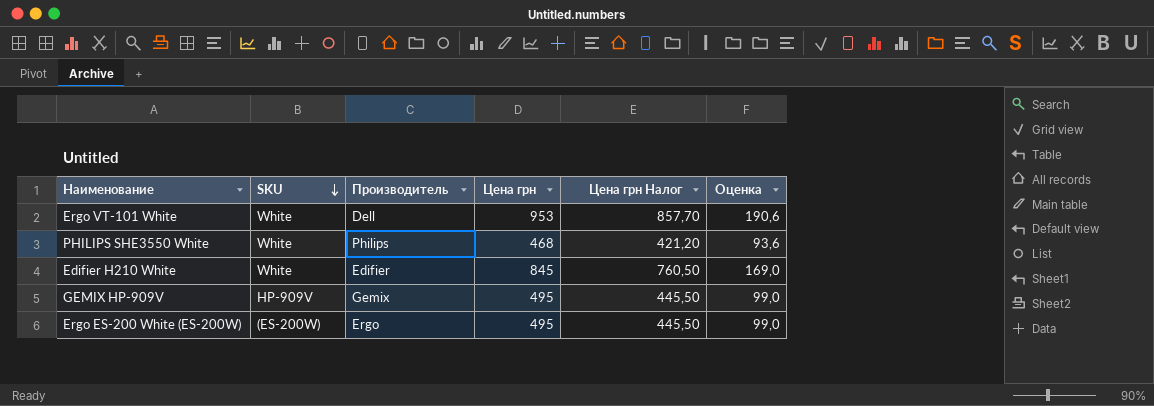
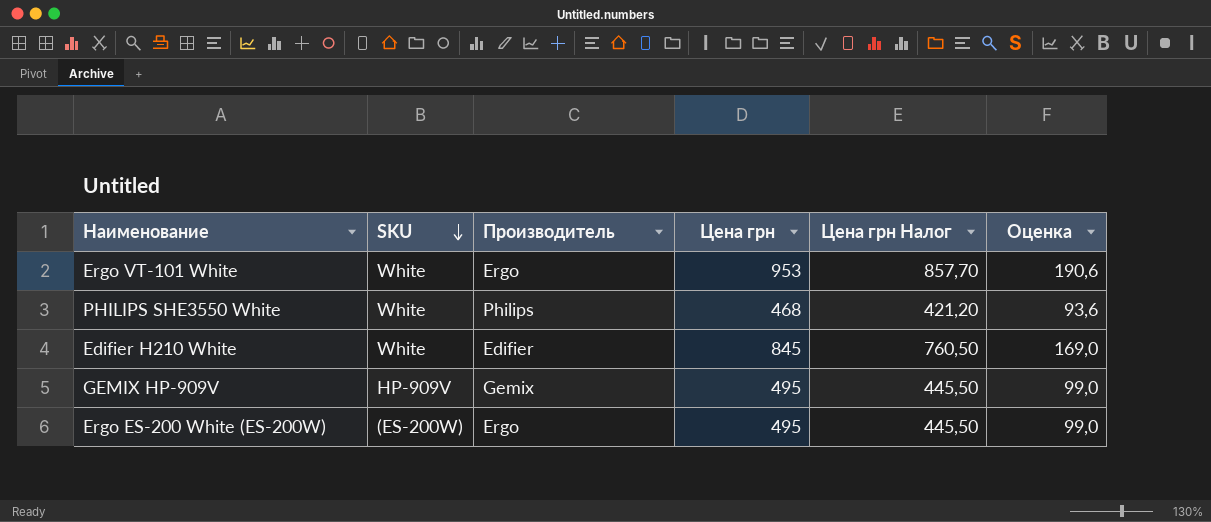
Ergo VT-101 White | Производитель: Dell -> Ergo

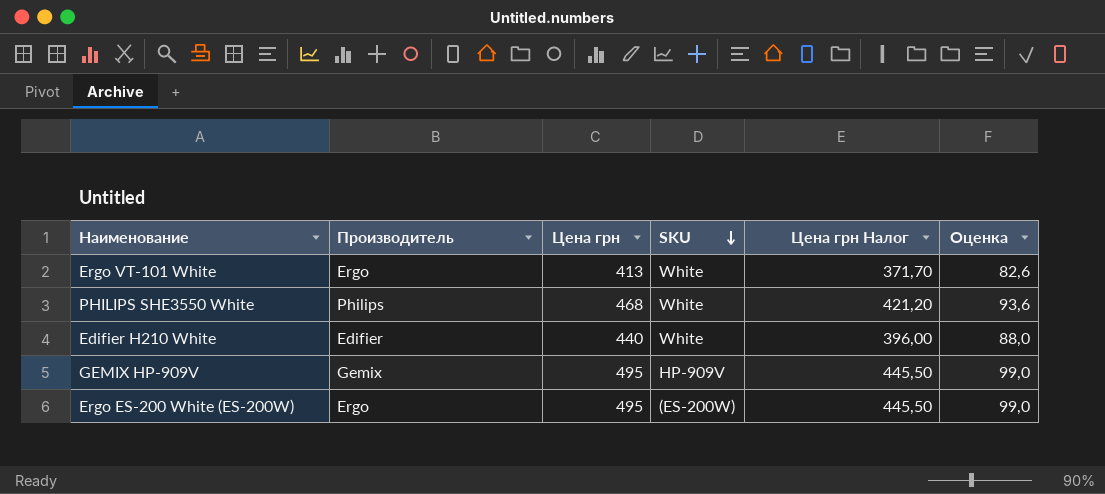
column SKU | position: 2 -> 4
Ergo VT-101 White | Цена грн: 953 -> 413
Ergo VT-101 White | Цена грн Налог: 857,70 -> 371,70
Ergo VT-101 White | Оценка: 190,6 -> 82,6
Edifier H210 White | Цена грн: 845 -> 440
Edifier H210 White | Цена грн Налог: 760,50 -> 396,00
Edifier H210 White | Оценка: 169,0 -> 88,0

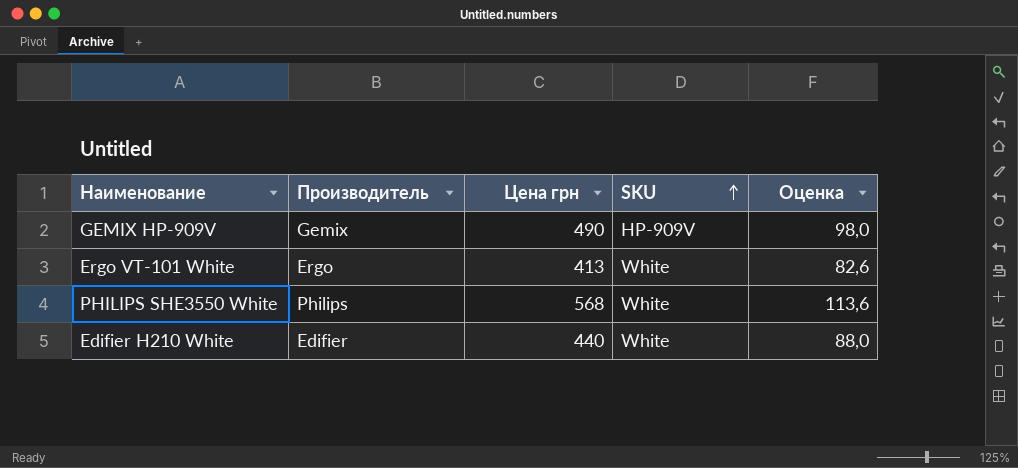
row order: SKU descending -> SKU ascending
column Цена грн Налог | formula: [Цена грн] * 0,9 -> none
row Ergo ES-200 White (ES-200W): Ergo | 495 | (ES-200W) | 445,50 | 99,0 -> none
GEMIX HP-909V | Цена грн: 495 -> 490
GEMIX HP-909V | Оценка: 99,0 -> 98,0
PHILIPS SHE3550 White | Цена грн: 468 -> 568
PHILIPS SHE3550 White | Оценка: 93,6 -> 113,6

